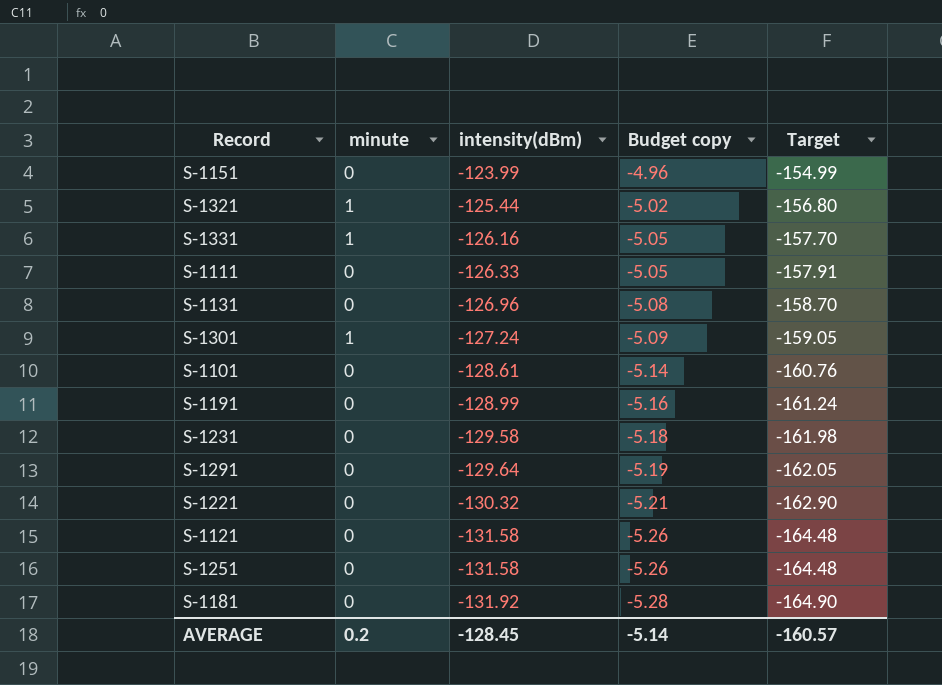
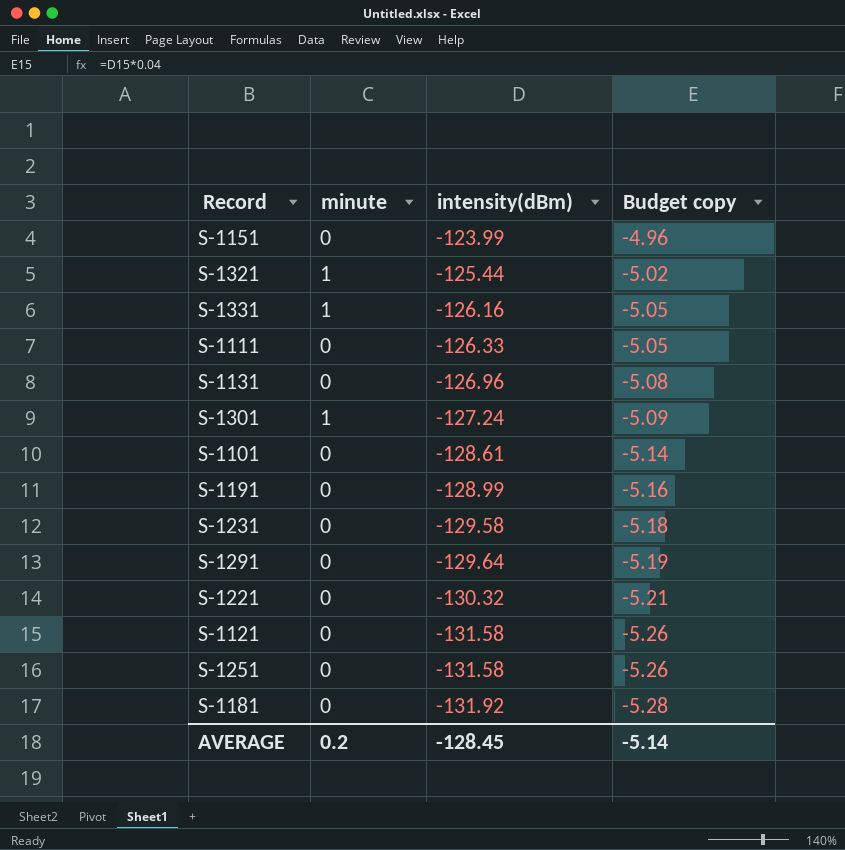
column Target | formula: [intensity(dBm)] * 1.25 -> none

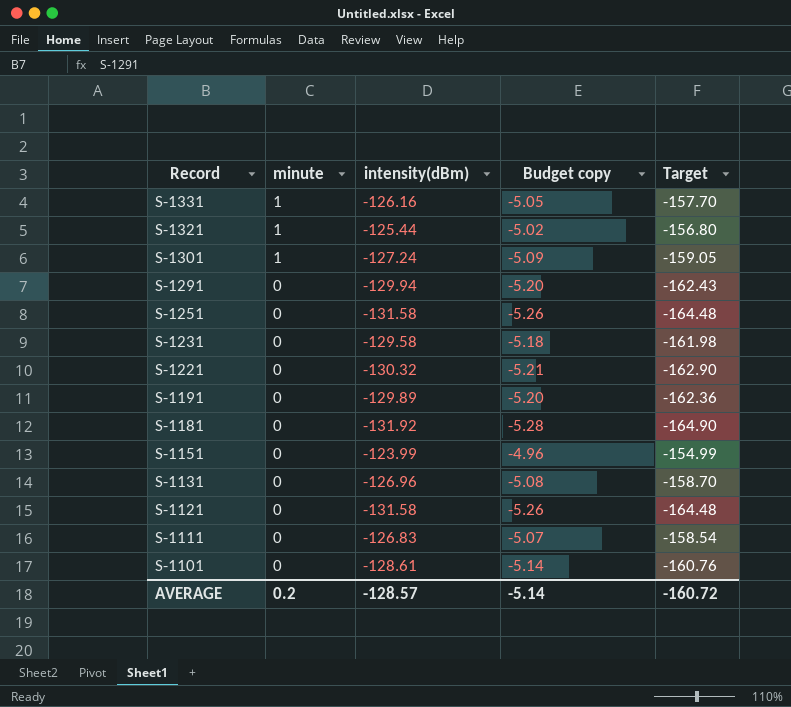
row order: intensity(dBm) descending -> Record descending
column Target | formula: none -> [intensity(dBm)] * 1.25
S-1291 | intensity(dBm): -129.64 -> -129.94
S-1291 | Budget copy: -5.19 -> -5.20
S-1191 | intensity(dBm): -128.99 -> -129.89
S-1191 | Budget copy: -5.16 -> -5.20
S-1111 | intensity(dBm): -126.33 -> -126.83
S-1111 | Budget copy: -5.05 -> -5.07
AVERAGE | intensity(dBm): -128.45 -> -128.57

